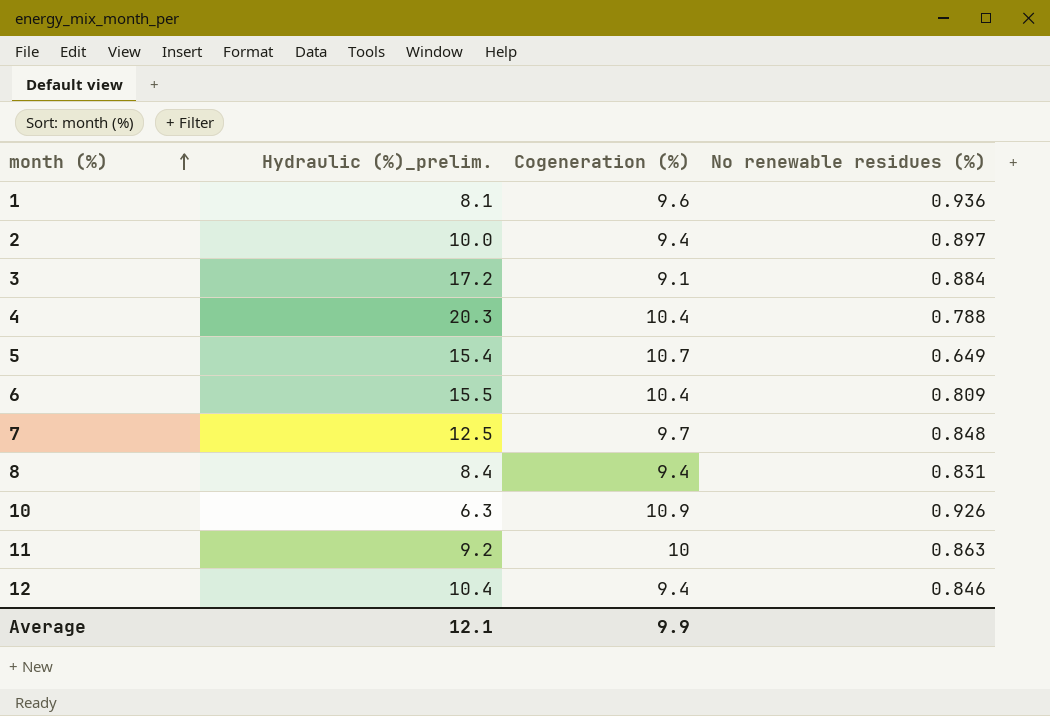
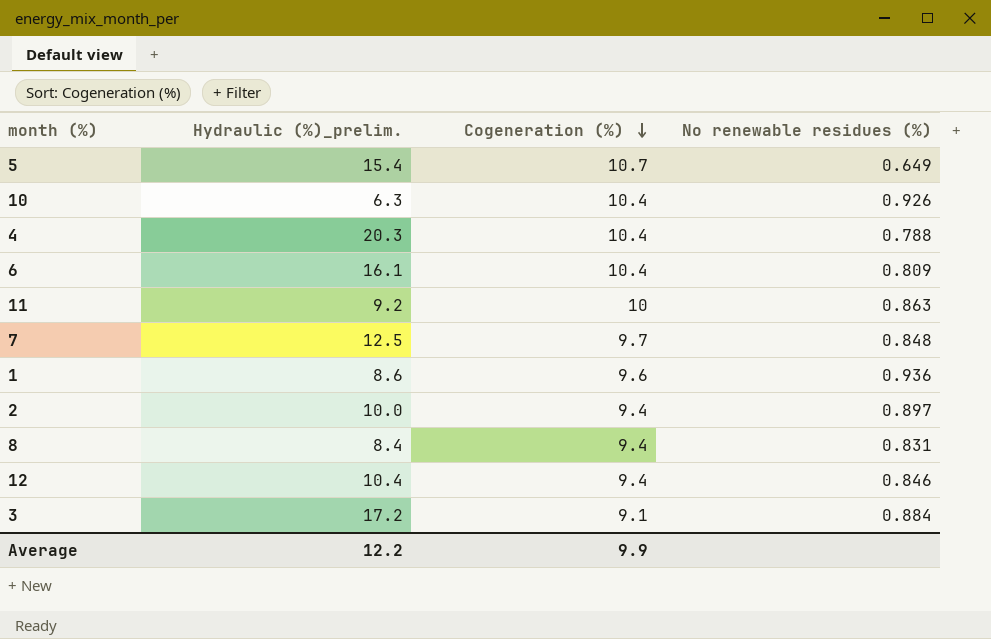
row order: month (%) ascending -> Cogeneration (%) descending
10 | Cogeneration (%): 10.9 -> 10.4
6 | Hydraulic (%)_prelim.: 15.5 -> 16.1
1 | Hydraulic (%)_prelim.: 8.1 -> 8.6
Average | Hydraulic (%)_prelim.: 12.1 -> 12.2

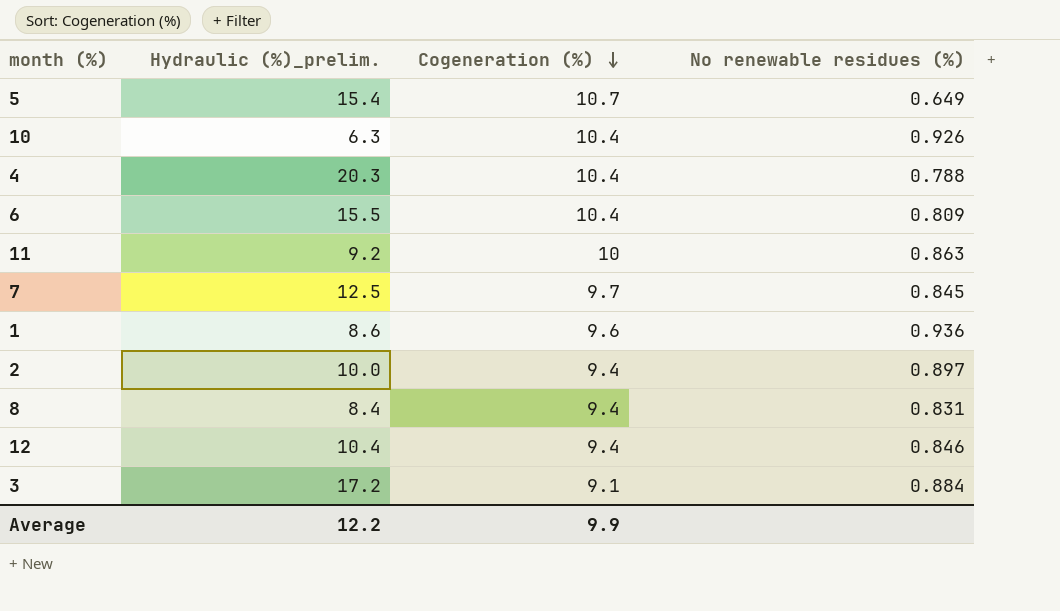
6 | Hydraulic (%)_prelim.: 16.1 -> 15.5
7 | No renewable residues (%): 0.848 -> 0.845

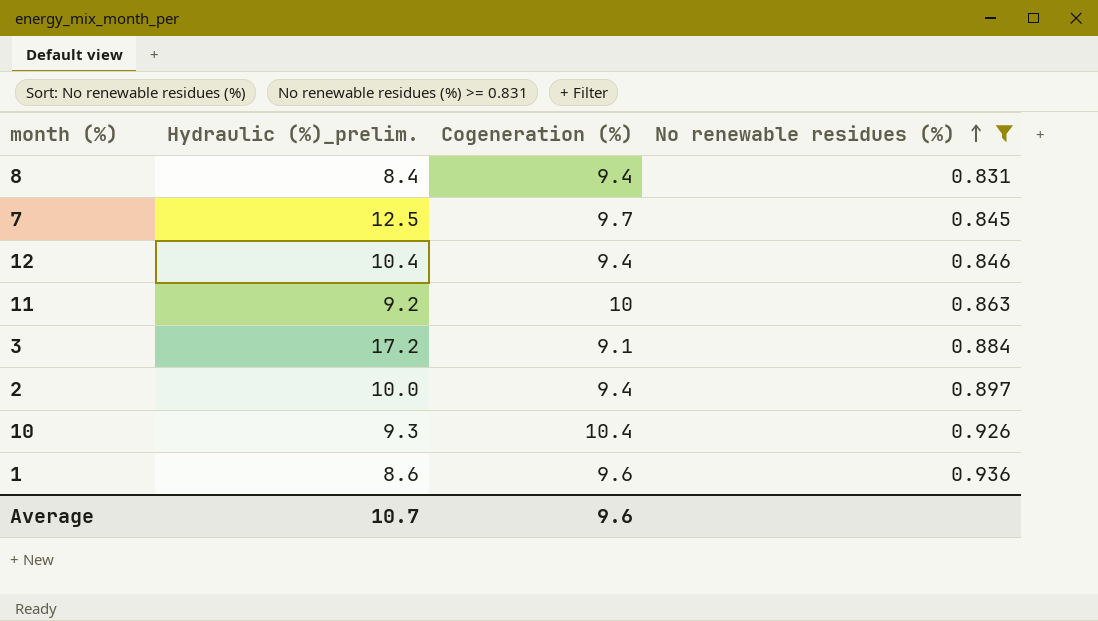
filter: none -> No renewable residues (%) >= 0.831
row order: Cogeneration (%) descending -> No renewable residues (%) ascending
10 | Hydraulic (%)_prelim.: 6.3 -> 9.3
Average | Hydraulic (%)_prelim.: 12.2 -> 10.7
Average | Cogeneration (%): 9.9 -> 9.6

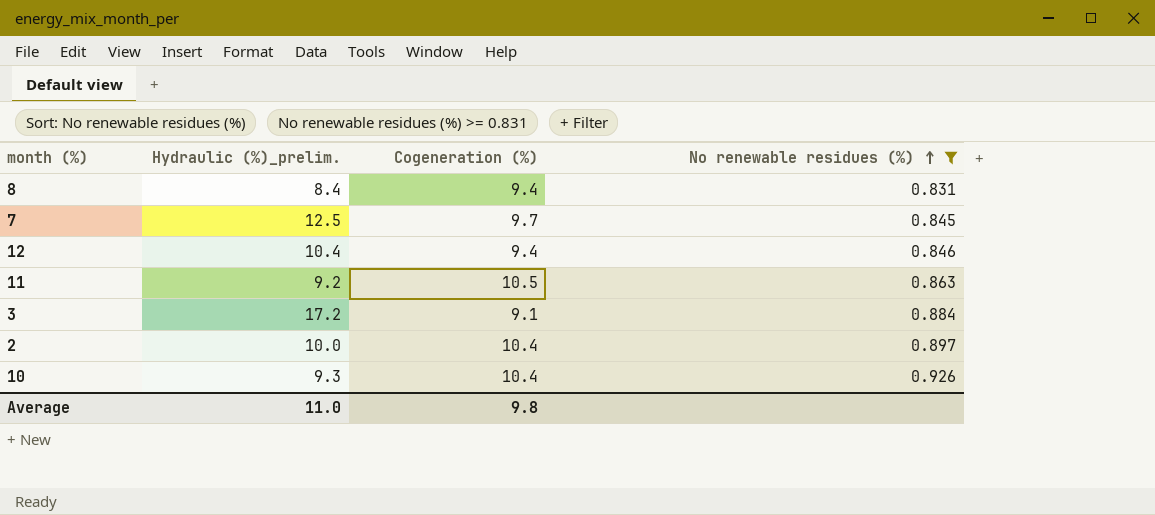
row 1: 8.6 | 9.6 | 0.936 -> none
11 | Cogeneration (%): 10 -> 10.5
2 | Cogeneration (%): 9.4 -> 10.4
Average | Hydraulic (%)_prelim.: 10.7 -> 11.0
Average | Cogeneration (%): 9.6 -> 9.8

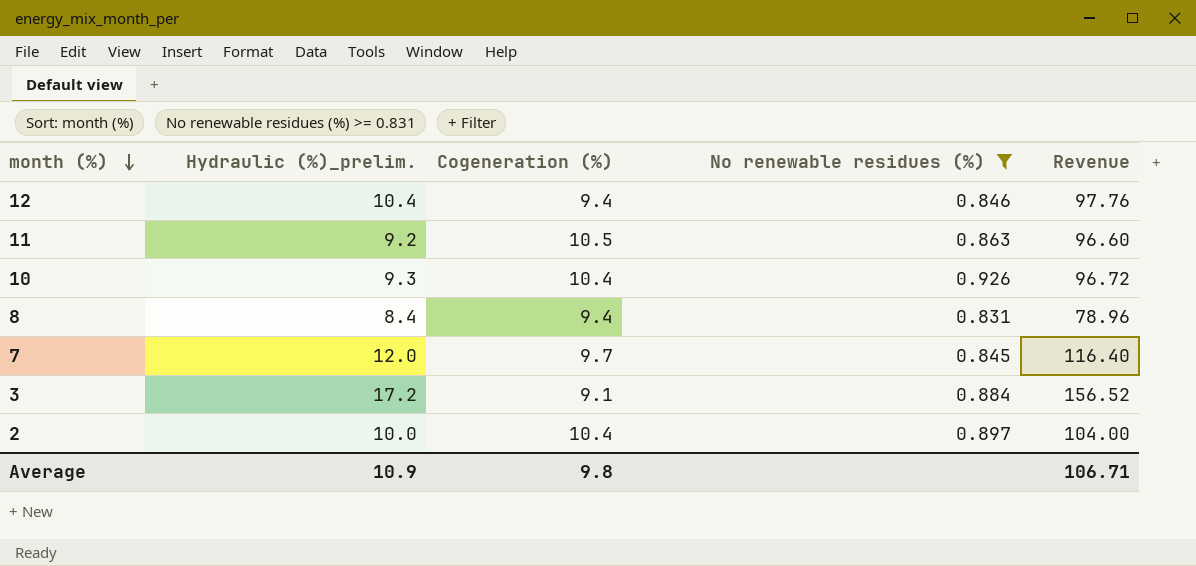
row order: No renewable residues (%) ascending -> month (%) descending
column Revenue | formula: none -> [Hydraulic (%)_prelim.] * [Cogeneration (%)]
7 | Hydraulic (%)_prelim.: 12.5 -> 12.0
Average | Hydraulic (%)_prelim.: 11.0 -> 10.9

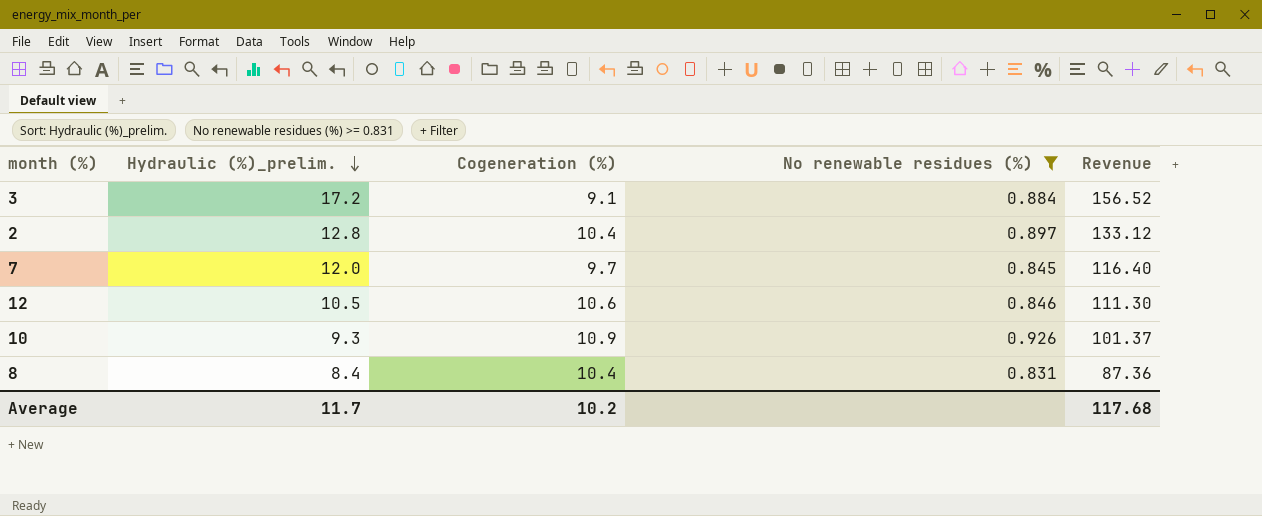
row order: month (%) descending -> Hydraulic (%)_prelim. descending
row 11: 9.2 | 10.5 | 0.863 | 96.60 -> none
2 | Hydraulic (%)_prelim.: 10.0 -> 12.8
2 | Revenue: 104.00 -> 133.12
12 | Hydraulic (%)_prelim.: 10.4 -> 10.5
12 | Cogeneration (%): 9.4 -> 10.6
12 | Revenue: 97.76 -> 111.30
10 | Cogeneration (%): 10.4 -> 10.9
10 | Revenue: 96.72 -> 101.37
8 | Cogeneration (%): 9.4 -> 10.4
8 | Revenue: 78.96 -> 87.36
Average | Hydraulic (%)_prelim.: 10.9 -> 11.7
Average | Cogeneration (%): 9.8 -> 10.2
Average | Revenue: 106.71 -> 117.68

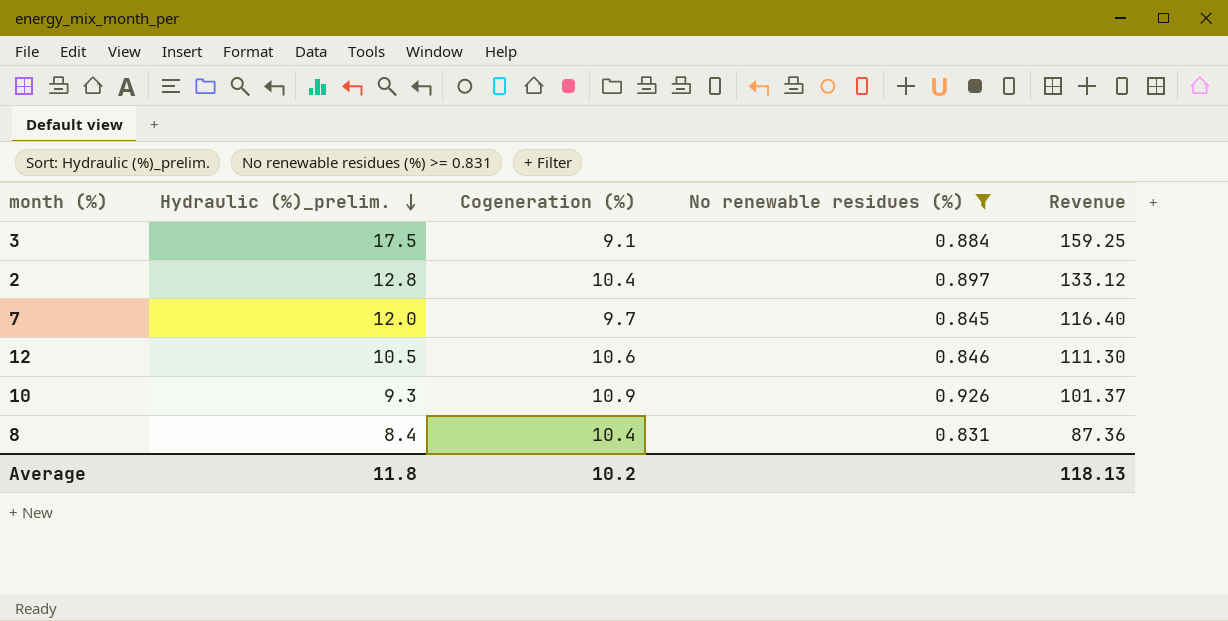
3 | Hydraulic (%)_prelim.: 17.2 -> 17.5
3 | Revenue: 156.52 -> 159.25
Average | Hydraulic (%)_prelim.: 11.7 -> 11.8
Average | Revenue: 117.68 -> 118.13

